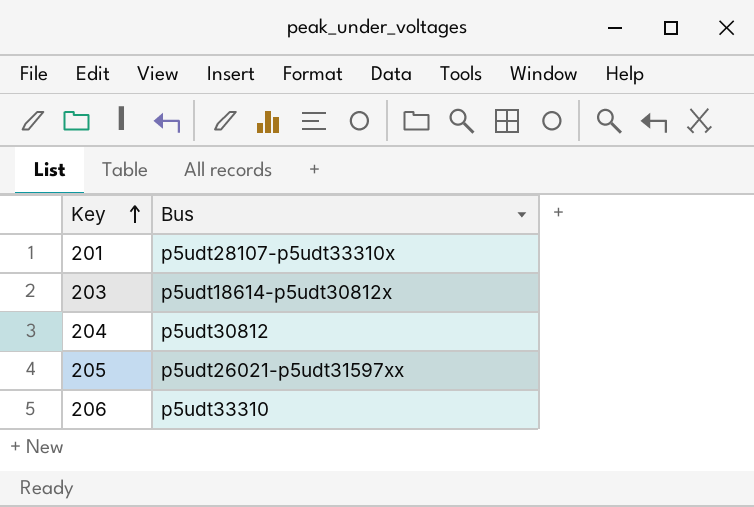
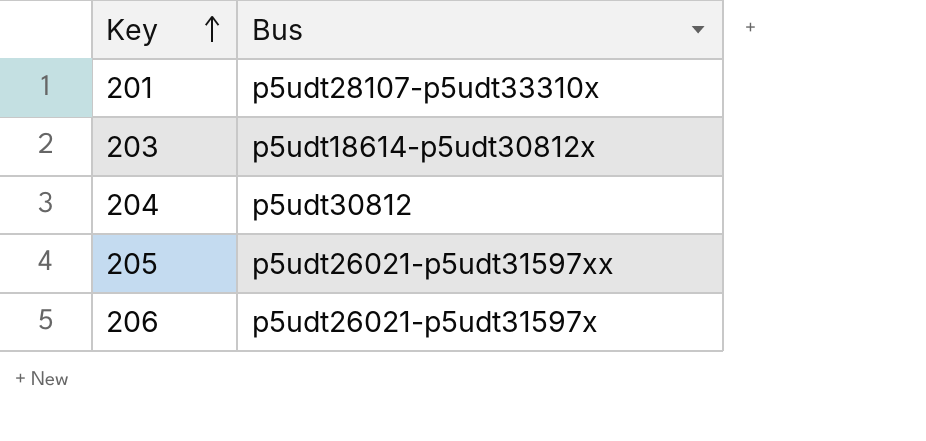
206 | Bus: p5udt33310 -> p5udt26021-p5udt31597x

